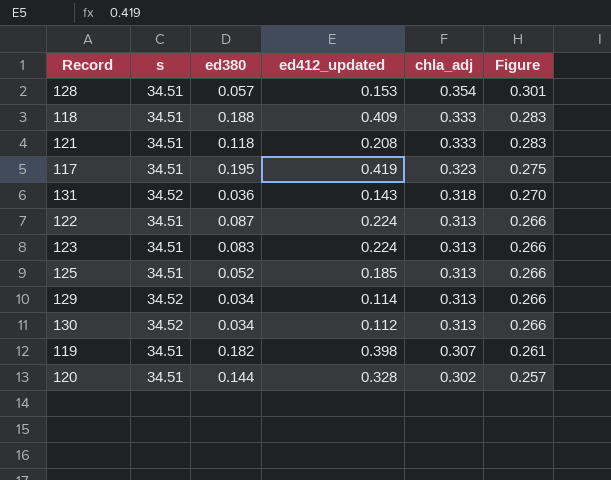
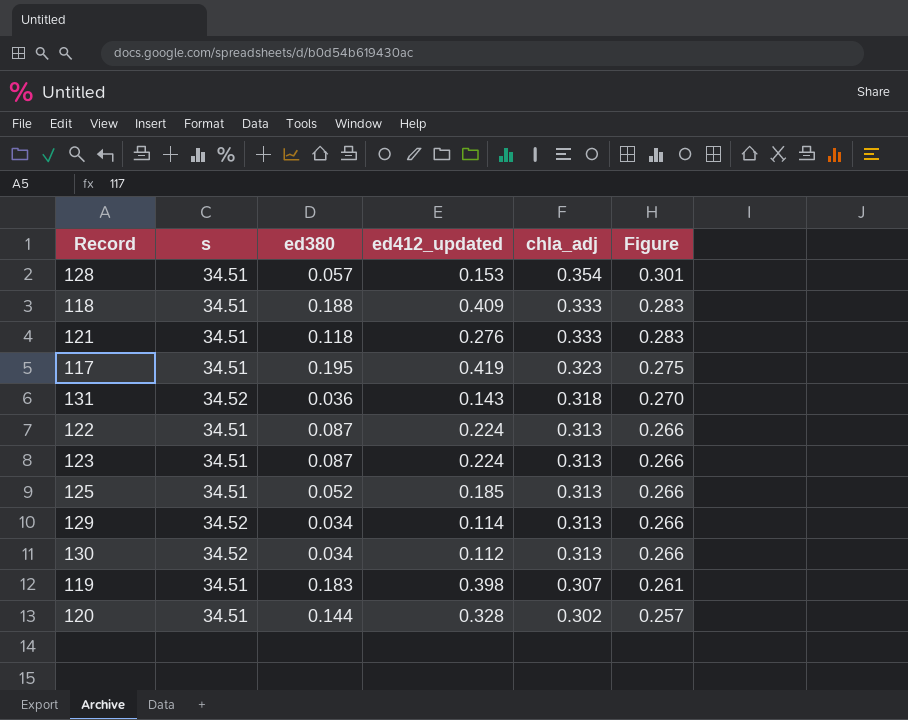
121 | ed412_updated: 0.208 -> 0.276
123 | ed380: 0.083 -> 0.087
119 | ed380: 0.182 -> 0.183

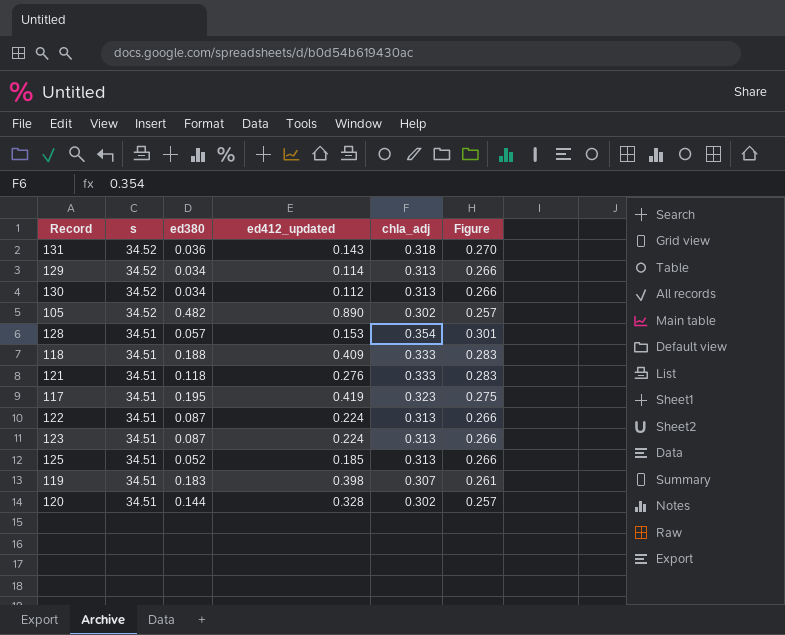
row order: chla_adj descending -> s descending
row 105: none -> 34.52 | 0.482 | 0.890 | 0.302 | 0.257

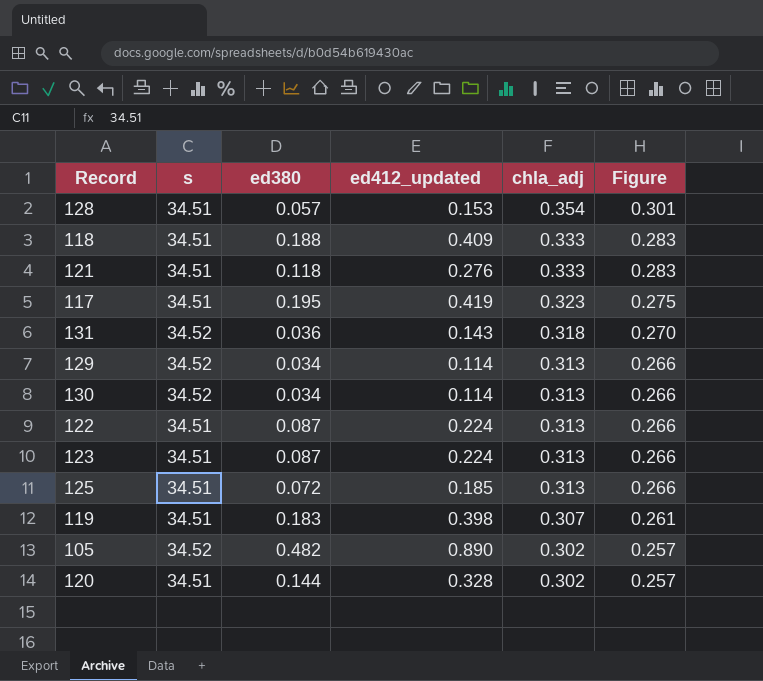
row order: s descending -> chla_adj descending
130 | ed412_updated: 0.112 -> 0.114
125 | ed380: 0.052 -> 0.072

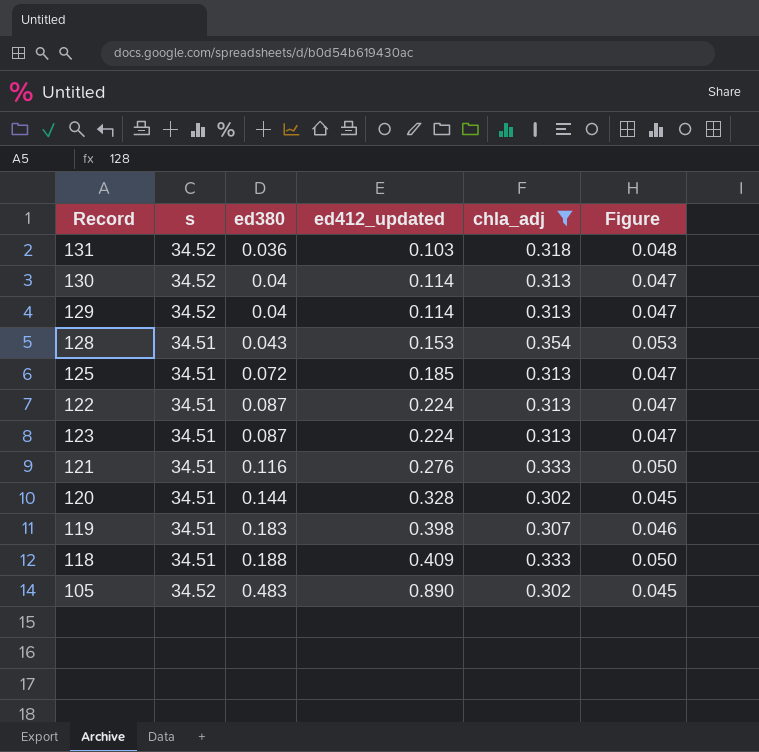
filter: none -> chla_adj != 0.323
row order: chla_adj descending -> ed380 ascending
column Figure | formula: [chla_adj] * 0.85 -> [chla_adj] * 0.15
131 | ed412_updated: 0.143 -> 0.103
130 | ed380: 0.034 -> 0.04
129 | ed380: 0.034 -> 0.04
128 | ed380: 0.057 -> 0.043
121 | ed380: 0.118 -> 0.116
105 | ed380: 0.482 -> 0.483

